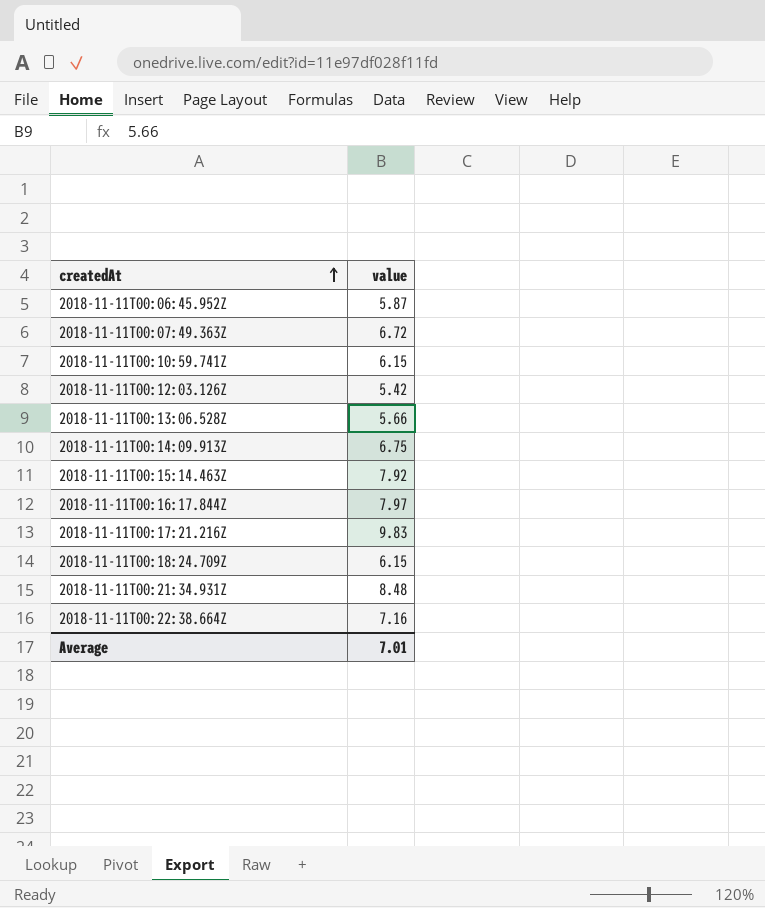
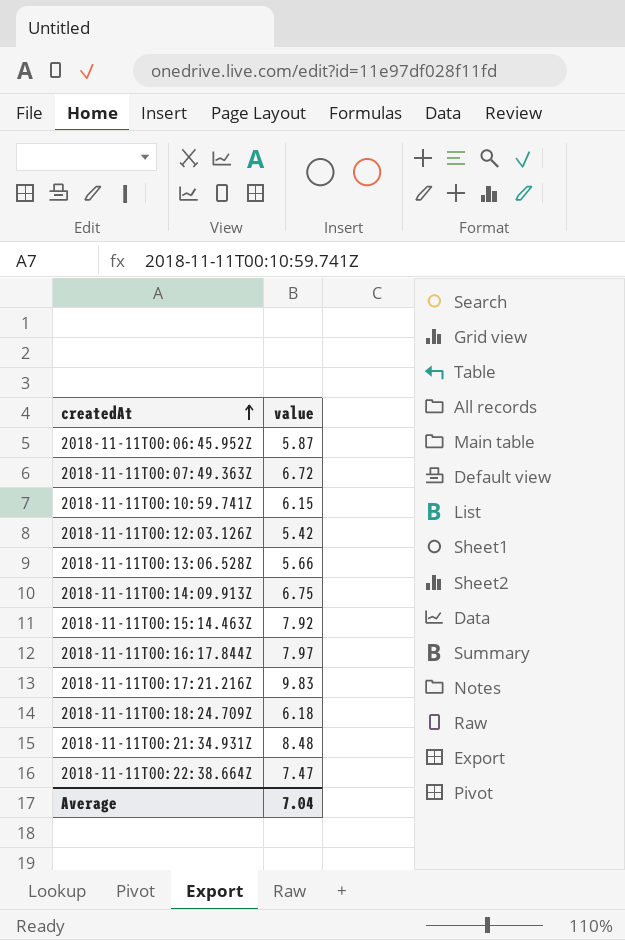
2018-11-11T00:18:24.709Z | value: 6.15 -> 6.18
2018-11-11T00:22:38.664Z | value: 7.16 -> 7.47
Average | value: 7.01 -> 7.04

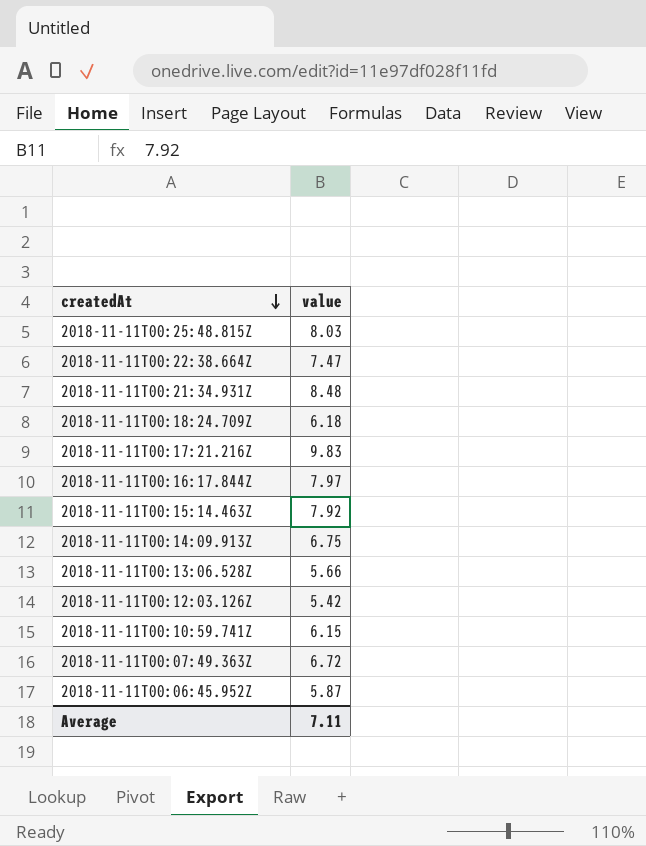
row order: createdAt ascending -> createdAt descending
row 2018-11-11T00:25:48.815Z: none -> 8.03
Average | value: 7.04 -> 7.11

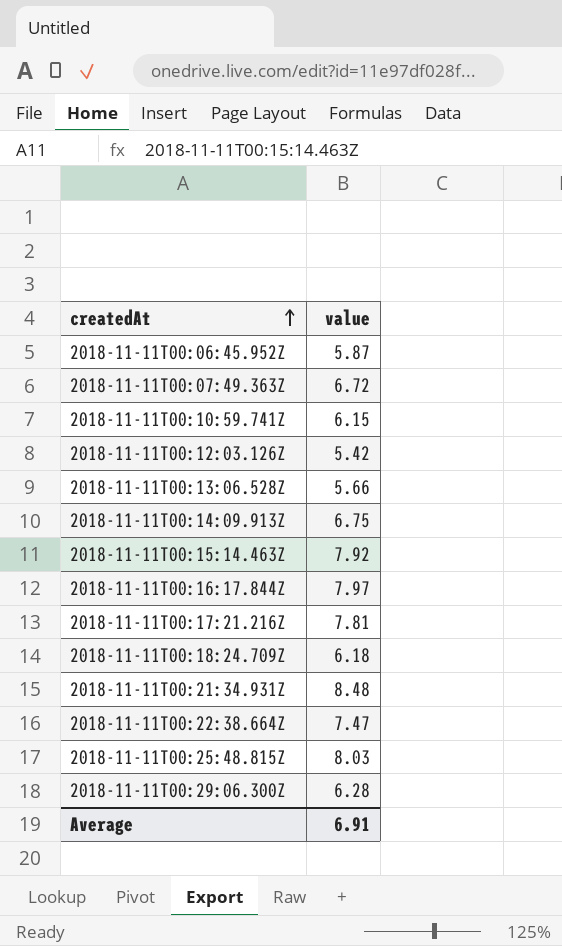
row order: createdAt descending -> createdAt ascending
2018-11-11T00:17:21.216Z | value: 9.83 -> 7.81
row 2018-11-11T00:29:06.300Z: none -> 6.28
Average | value: 7.11 -> 6.91

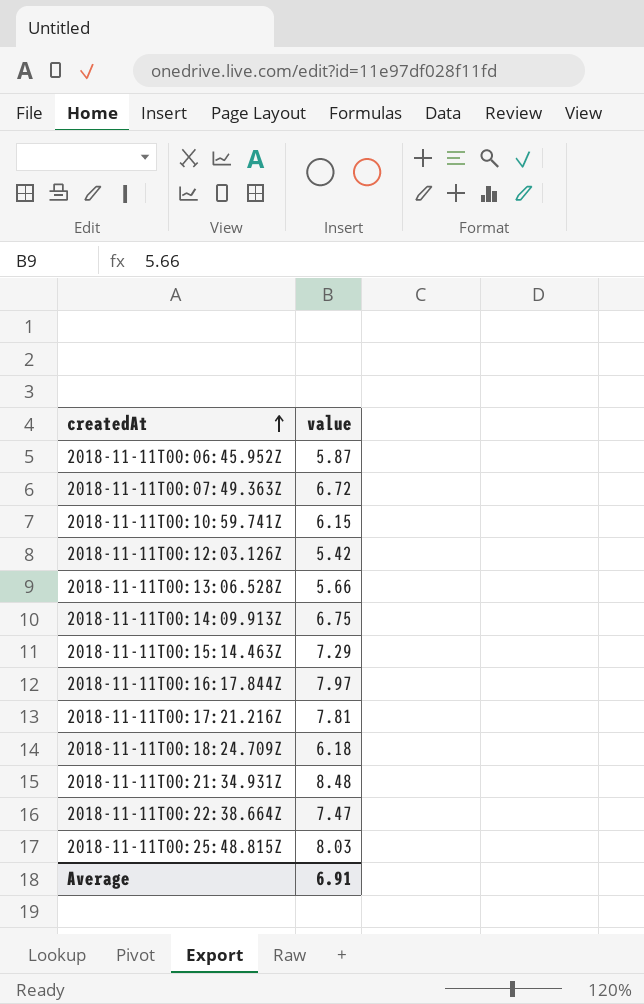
row 2018-11-11T00:29:06.300Z: 6.28 -> none
2018-11-11T00:15:14.463Z | value: 7.92 -> 7.29

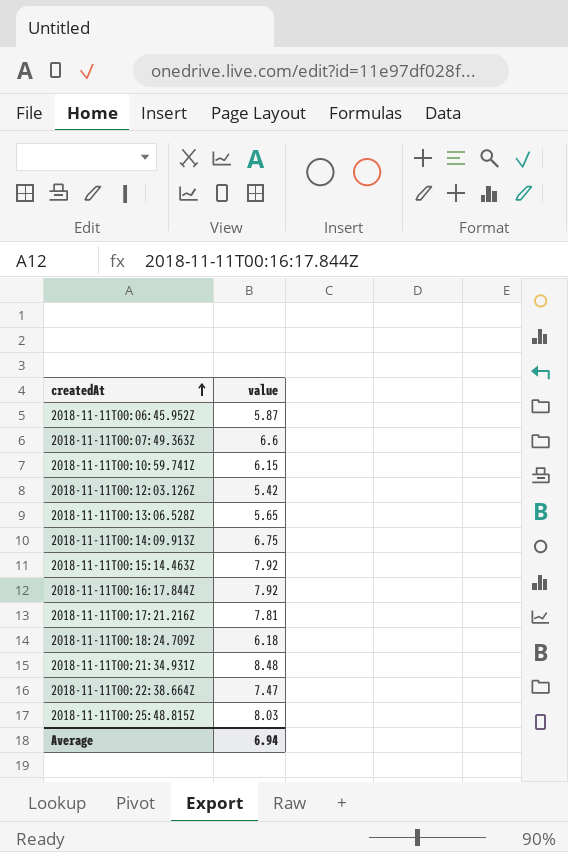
2018-11-11T00:07:49.363Z | value: 6.72 -> 6.6
2018-11-11T00:13:06.528Z | value: 5.66 -> 5.65
2018-11-11T00:15:14.463Z | value: 7.29 -> 7.92
2018-11-11T00:16:17.844Z | value: 7.97 -> 7.92
Average | value: 6.91 -> 6.94

